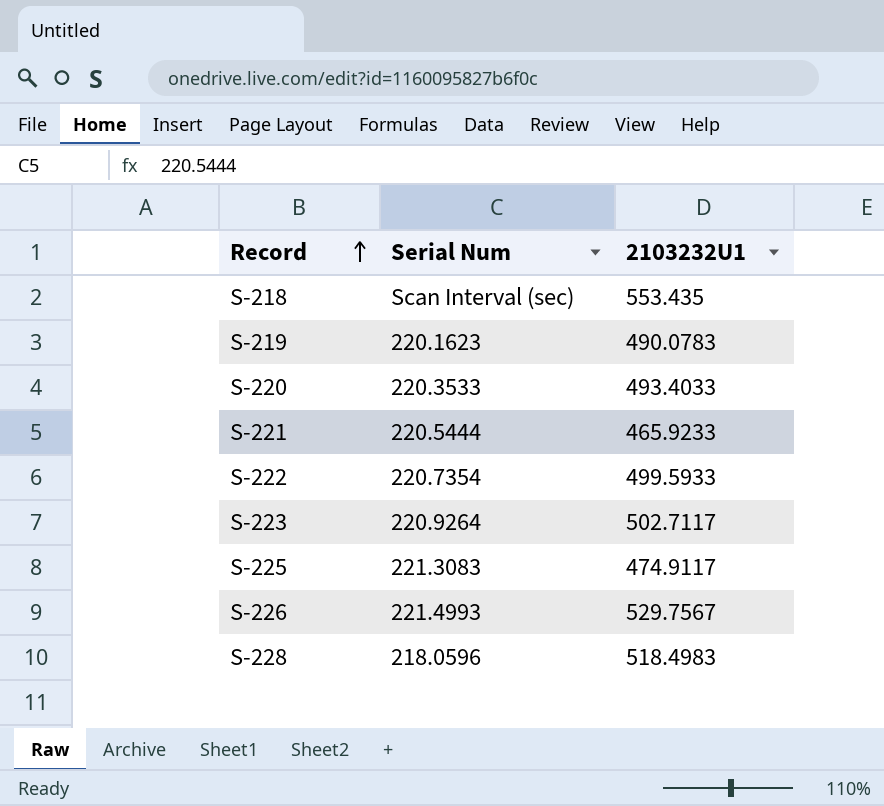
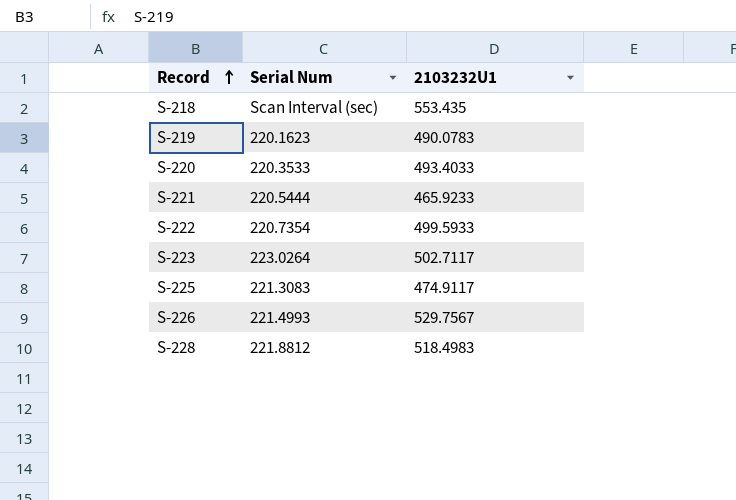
S-223 | Serial Num: 220.9264 -> 223.0264
S-228 | Serial Num: 218.0596 -> 221.8812

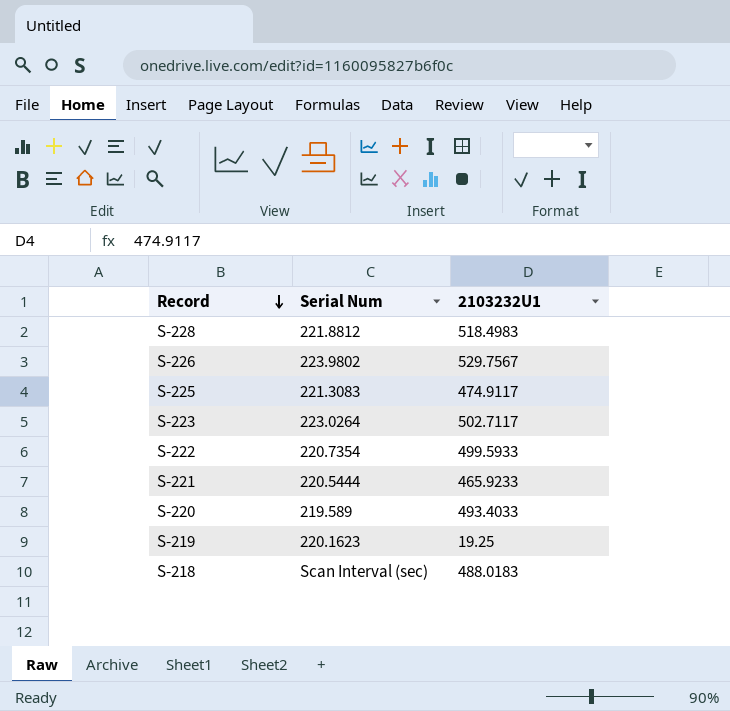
row order: Record ascending -> Record descending
S-226 | Serial Num: 221.4993 -> 223.9802
S-220 | Serial Num: 220.3533 -> 219.589
S-219 | 2103232U1: 490.0783 -> 19.25
S-218 | 2103232U1: 553.435 -> 488.0183

